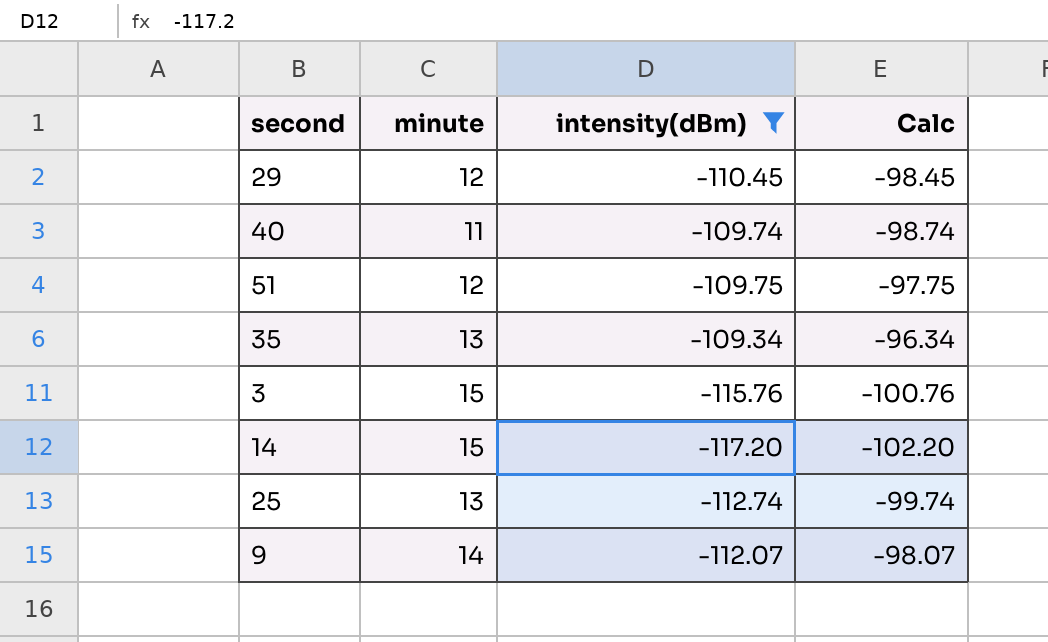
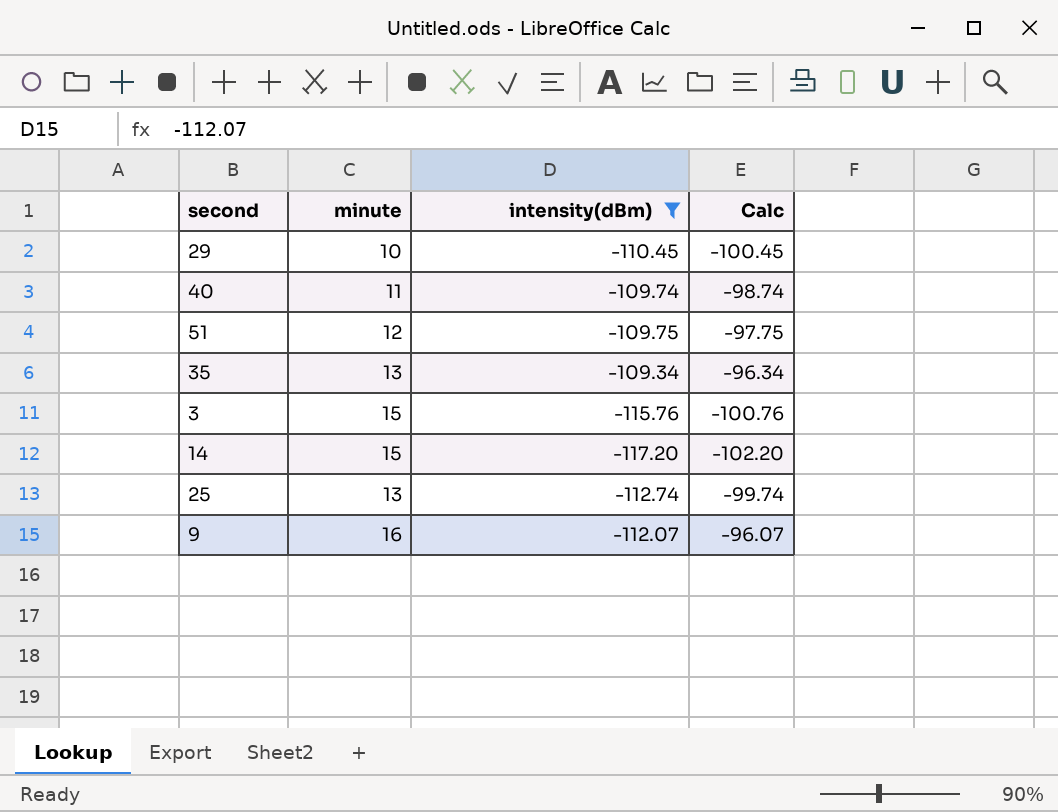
29 | minute: 12 -> 10
29 | Calc: -98.45 -> -100.45
9 | minute: 14 -> 16
9 | Calc: -98.07 -> -96.07

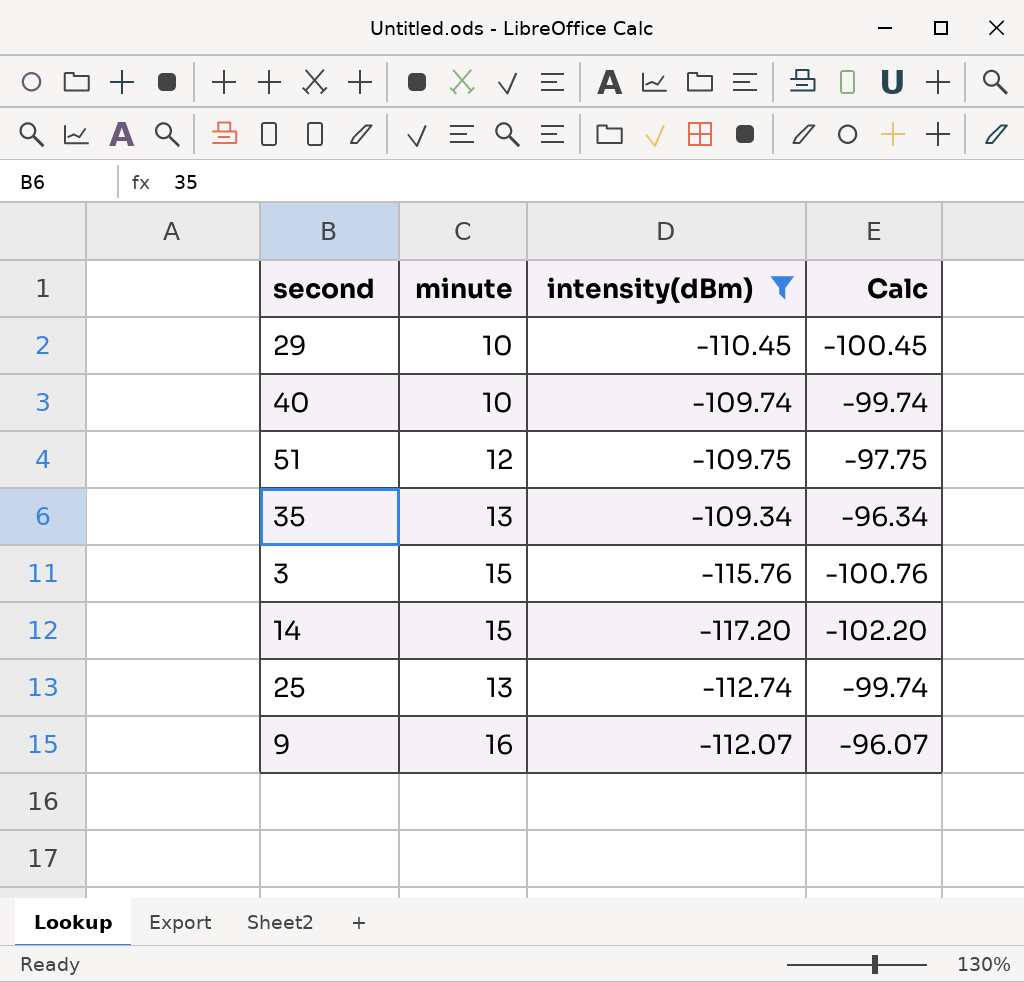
40 | minute: 11 -> 10
40 | Calc: -98.74 -> -99.74

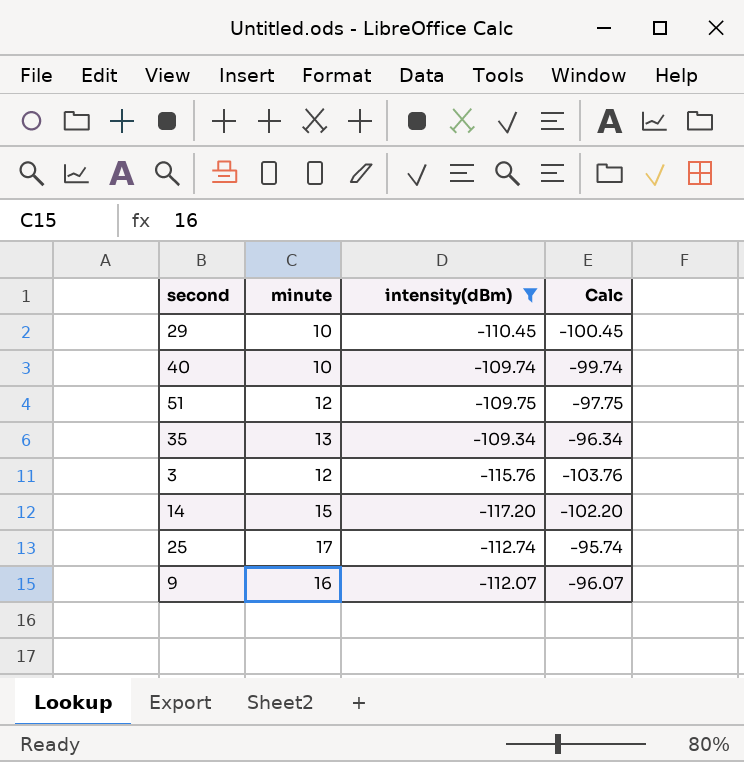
3 | minute: 15 -> 12
3 | Calc: -100.76 -> -103.76
25 | minute: 13 -> 17
25 | Calc: -99.74 -> -95.74

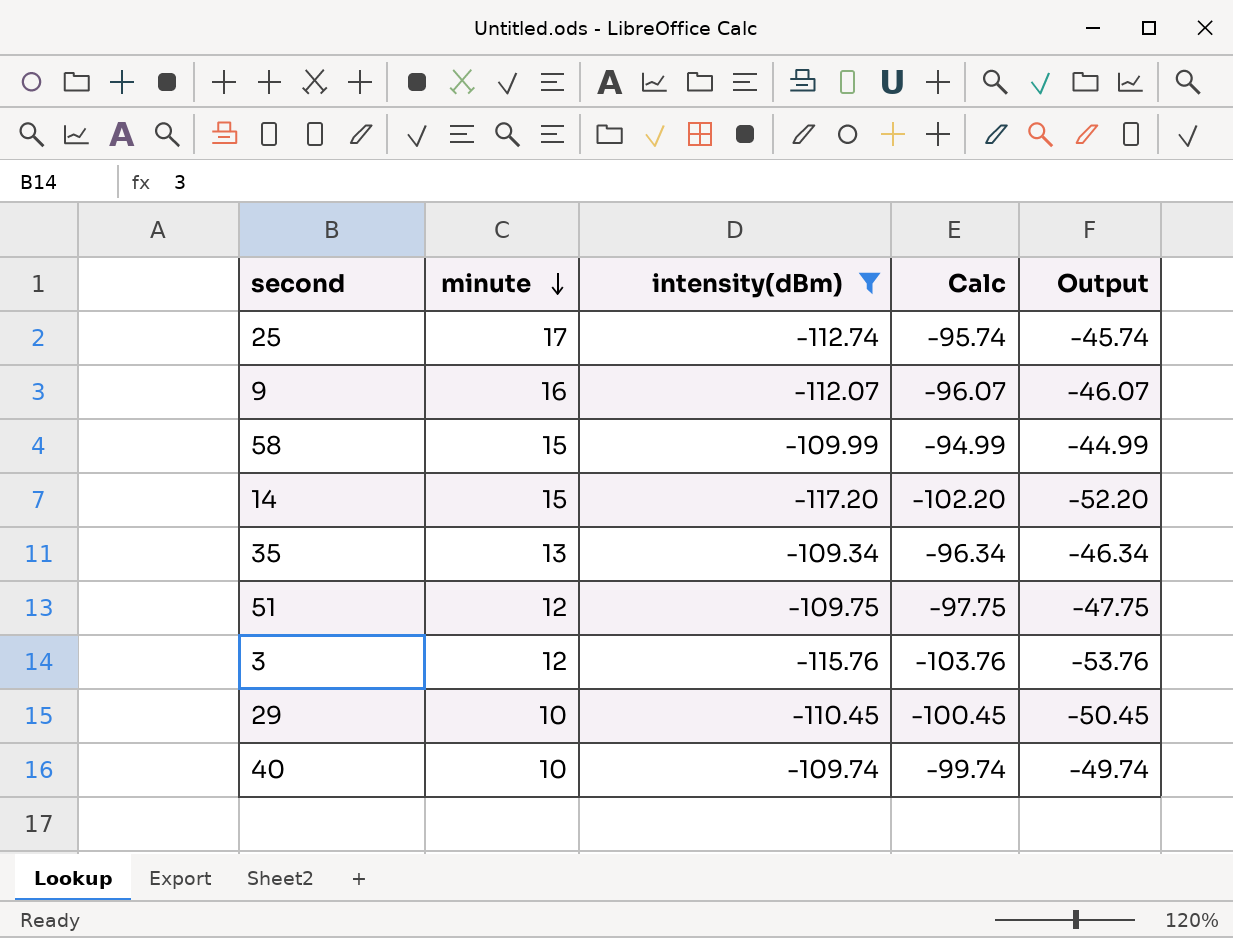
row order: none -> minute descending
column Output | formula: none -> [Calc] + 50
row 58: none -> 15 | -109.99 | -94.99 | -44.99

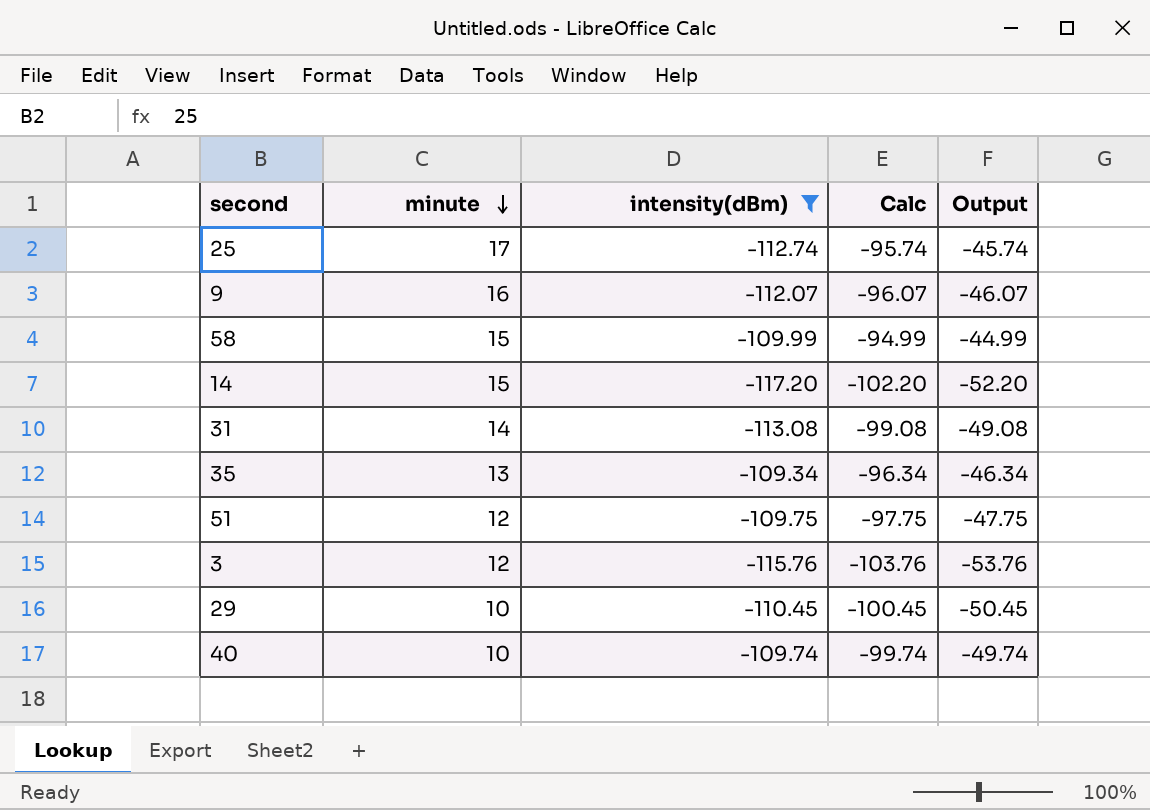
row 31: none -> 14 | -113.08 | -99.08 | -49.08

